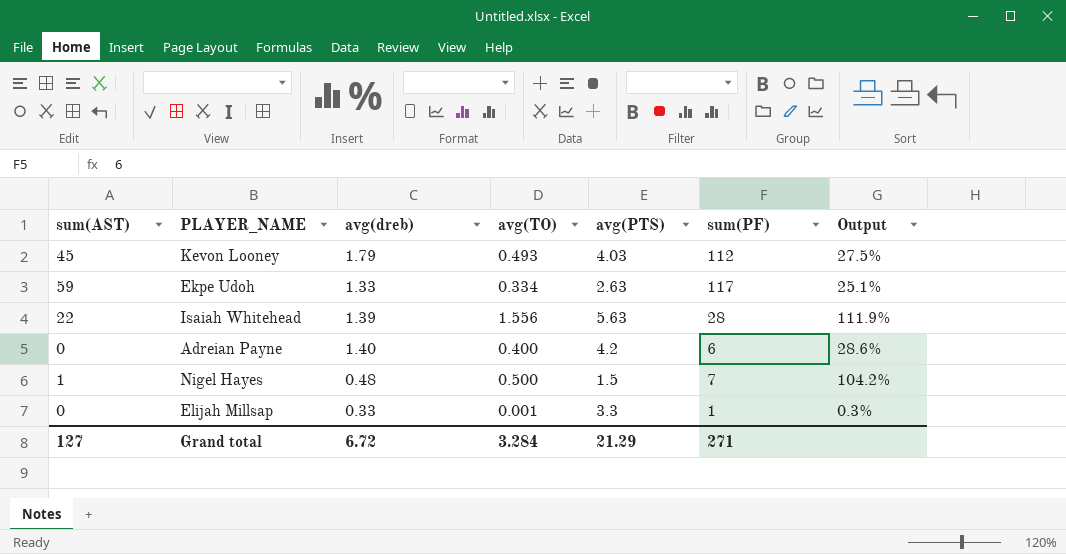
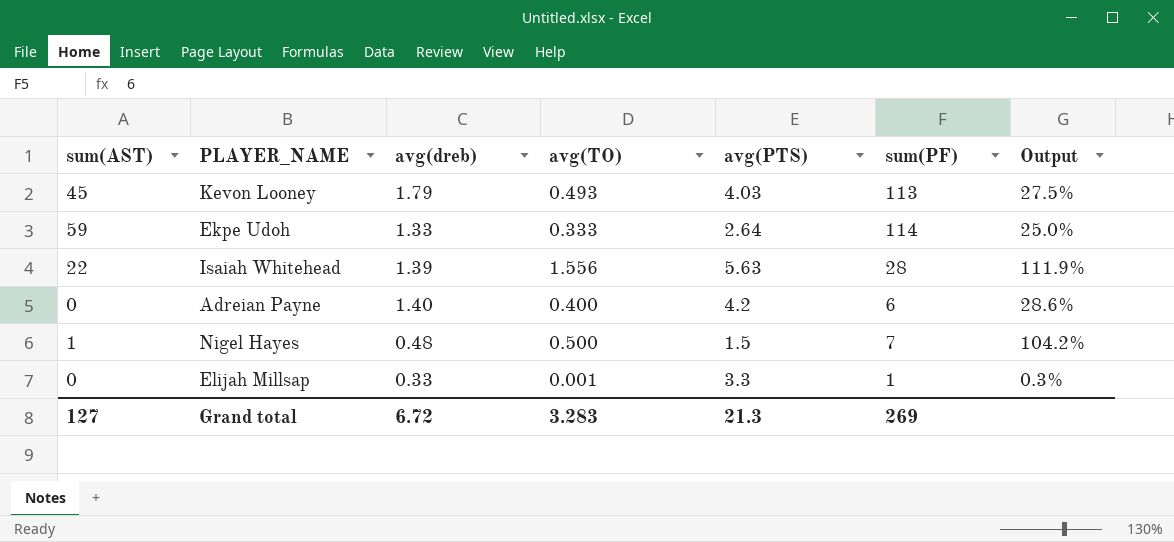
Kevon Looney | sum(PF): 112 -> 113
Ekpe Udoh | avg(TO): 0.334 -> 0.333
Ekpe Udoh | avg(PTS): 2.63 -> 2.64
Ekpe Udoh | sum(PF): 117 -> 114
Ekpe Udoh | Output: 25.1% -> 25.0%
Grand total | avg(TO): 3.284 -> 3.283
Grand total | avg(PTS): 21.29 -> 21.3
Grand total | sum(PF): 271 -> 269

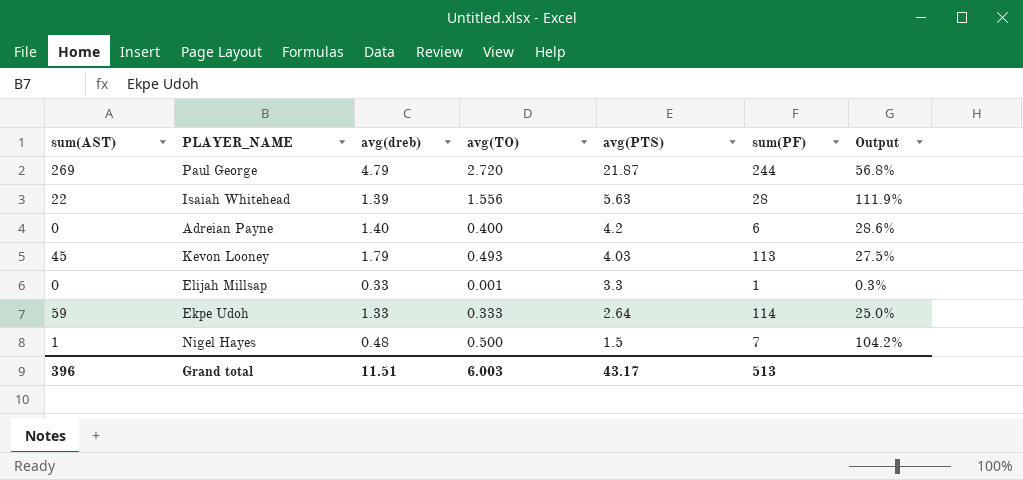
row order: none -> avg(PTS) descending
row Paul George: none -> 269 | 4.79 | 2.720 | 21.87 | 244 | 56.8%
Grand total | sum(AST): 127 -> 396
Grand total | avg(dreb): 6.72 -> 11.51
Grand total | avg(TO): 3.283 -> 6.003
Grand total | avg(PTS): 21.3 -> 43.17
Grand total | sum(PF): 269 -> 513

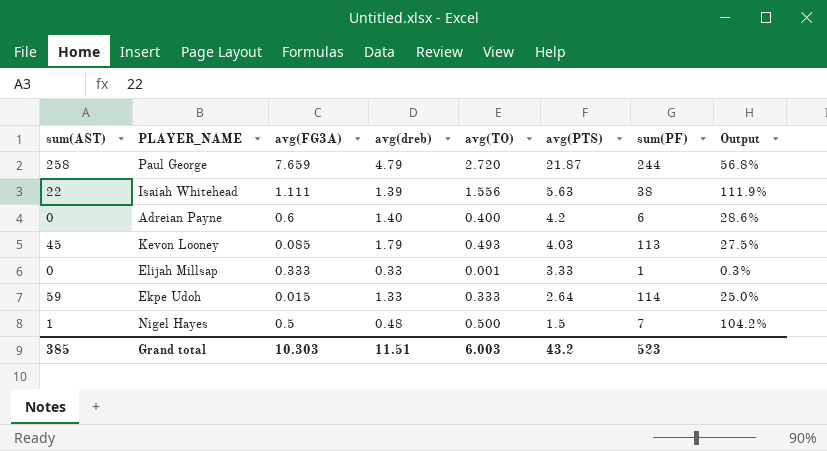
column avg(FG3A) | position: none -> 3
Paul George | sum(AST): 269 -> 258
Isaiah Whitehead | sum(PF): 28 -> 38
Elijah Millsap | avg(PTS): 3.3 -> 3.33
Grand total | sum(AST): 396 -> 385
Grand total | avg(PTS): 43.17 -> 43.2
Grand total | sum(PF): 513 -> 523

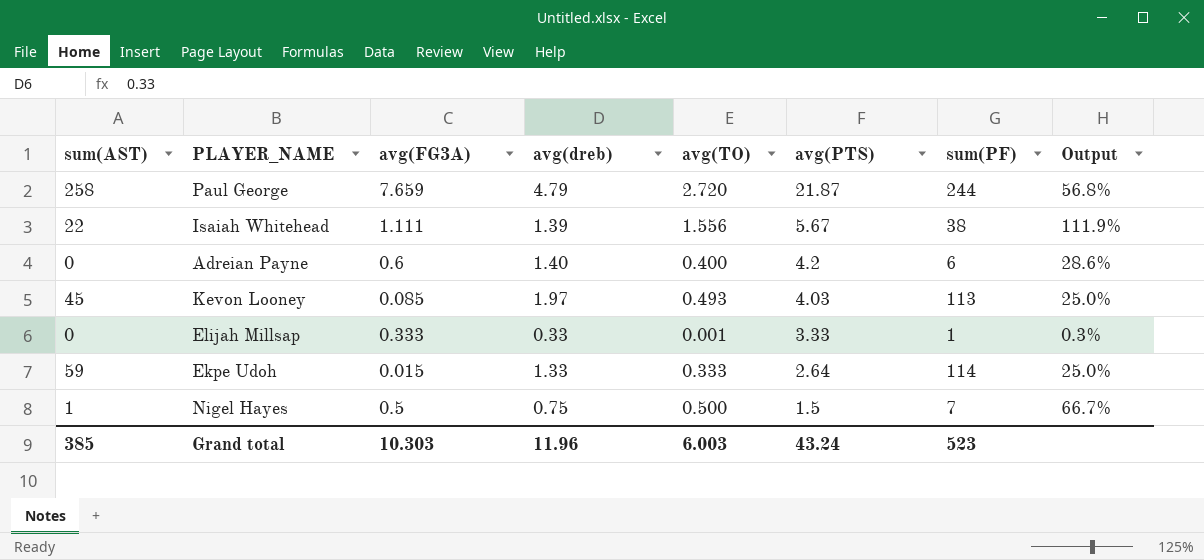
Isaiah Whitehead | avg(PTS): 5.63 -> 5.67
Kevon Looney | avg(dreb): 1.79 -> 1.97
Kevon Looney | Output: 27.5% -> 25.0%
Nigel Hayes | avg(dreb): 0.48 -> 0.75
Nigel Hayes | Output: 104.2% -> 66.7%
Grand total | avg(dreb): 11.51 -> 11.96
Grand total | avg(PTS): 43.2 -> 43.24

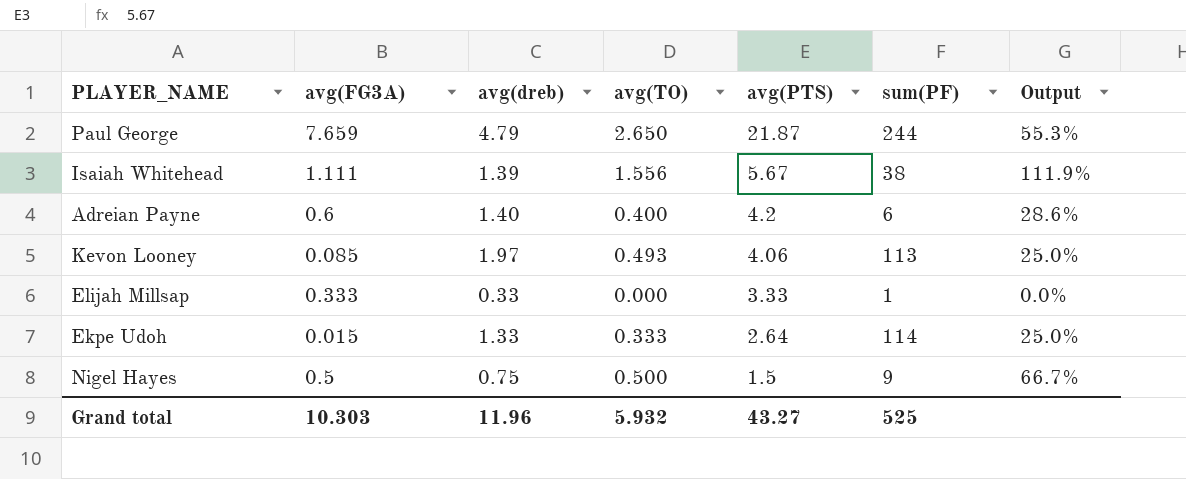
column sum(AST) | position: 1 -> none
Paul George | avg(TO): 2.720 -> 2.650
Paul George | Output: 56.8% -> 55.3%
Kevon Looney | avg(PTS): 4.03 -> 4.06
Elijah Millsap | avg(TO): 0.001 -> 0.000
Elijah Millsap | Output: 0.3% -> 0.0%
Nigel Hayes | sum(PF): 7 -> 9
Grand total | avg(TO): 6.003 -> 5.932
Grand total | avg(PTS): 43.24 -> 43.27
Grand total | sum(PF): 523 -> 525

